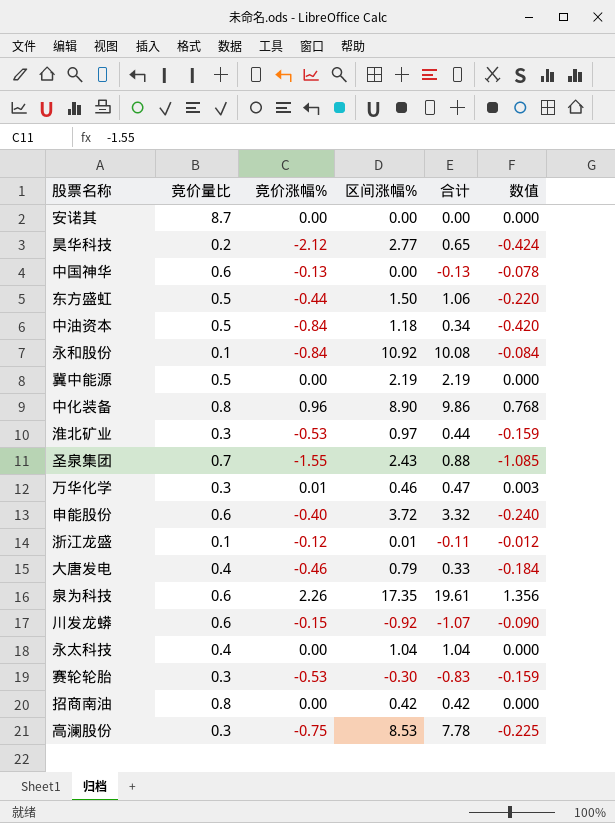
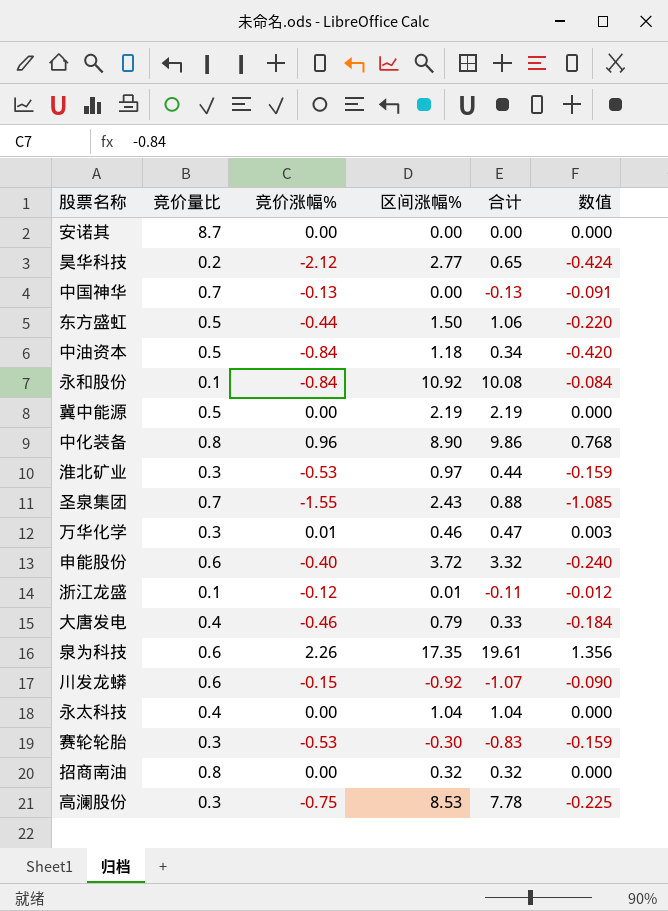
中国神华 | 竞价量比: 0.6 -> 0.7
中国神华 | 数值: -0.078 -> -0.091
招商南油 | 区间涨幅%: 0.42 -> 0.32
招商南油 | 合计: 0.42 -> 0.32

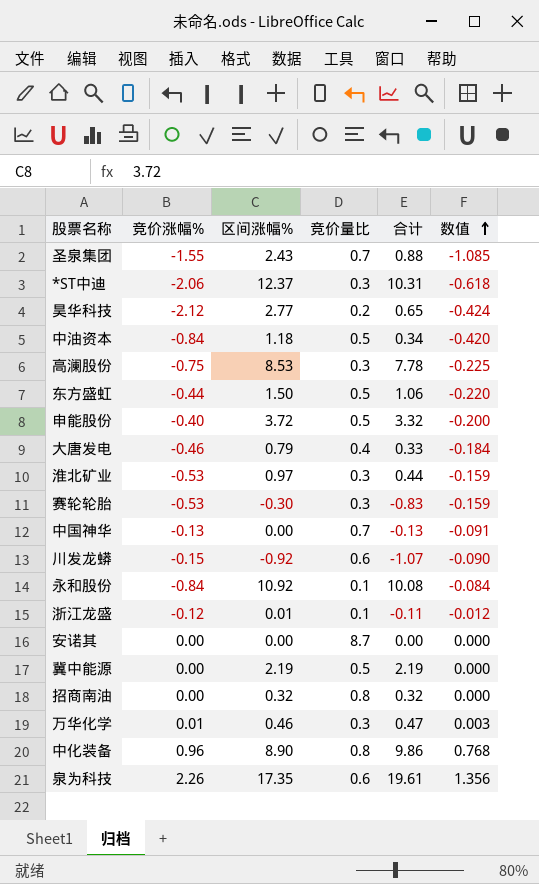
row order: none -> 数值 ascending
column 竞价量比 | position: 2 -> 4
row 永太科技: 0.4 | 0.00 | 1.04 | 1.04 | 0.000 -> none
row *ST中迪: none -> -2.06 | 12.37 | 0.3 | 10.31 | -0.618
申能股份 | 竞价量比: 0.6 -> 0.5
申能股份 | 数值: -0.240 -> -0.200

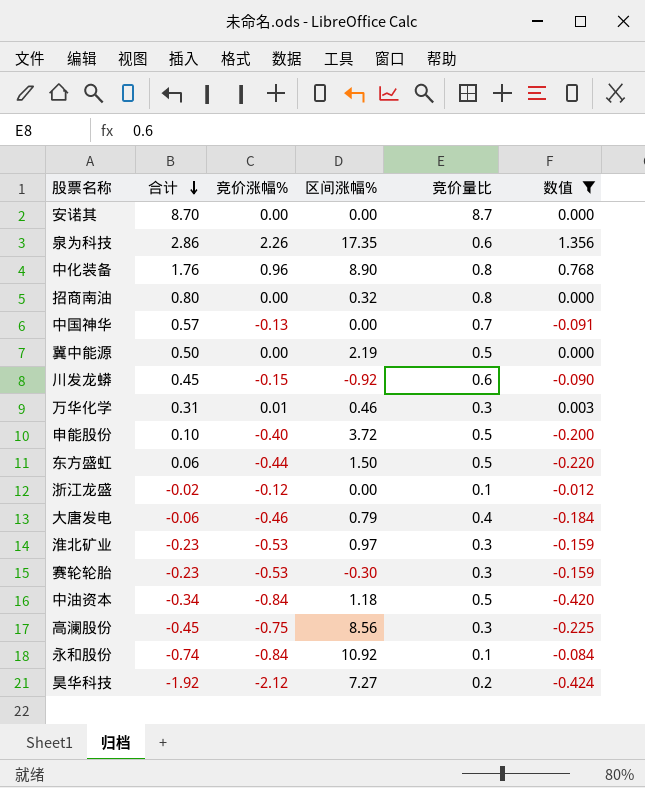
filter: none -> 数值 >= -0.424
row order: 数值 ascending -> 合计 descending
column 合计 | formula: [竞价涨幅%] + [区间涨幅%] -> [竞价涨幅%] + [竞价量比]
column 合计 | position: 5 -> 2
浙江龙盛 | 区间涨幅%: 0.01 -> 0.00
高澜股份 | 区间涨幅%: 8.53 -> 8.56
昊华科技 | 区间涨幅%: 2.77 -> 7.27

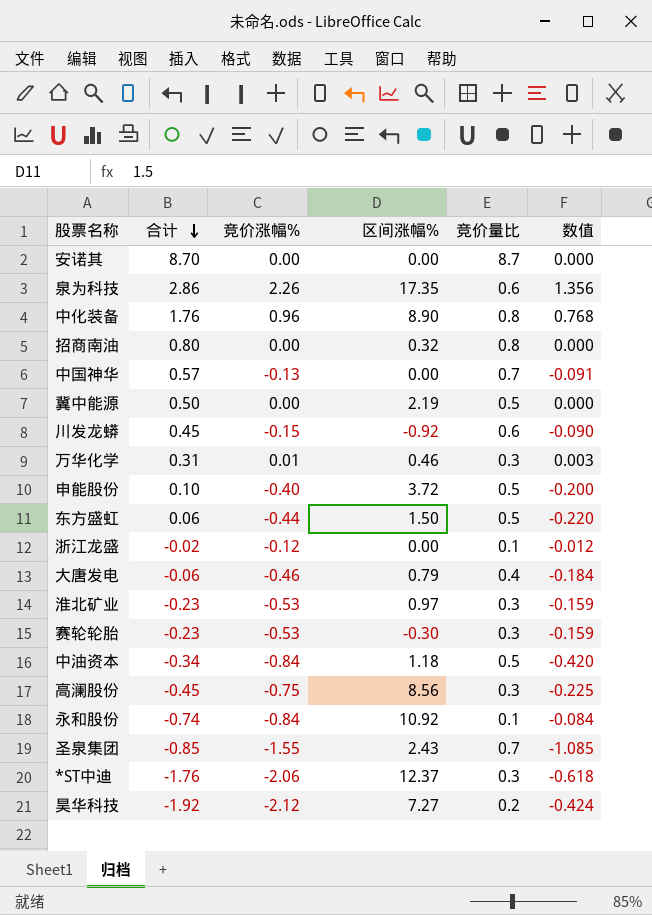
filter: 数值 >= -0.424 -> none

